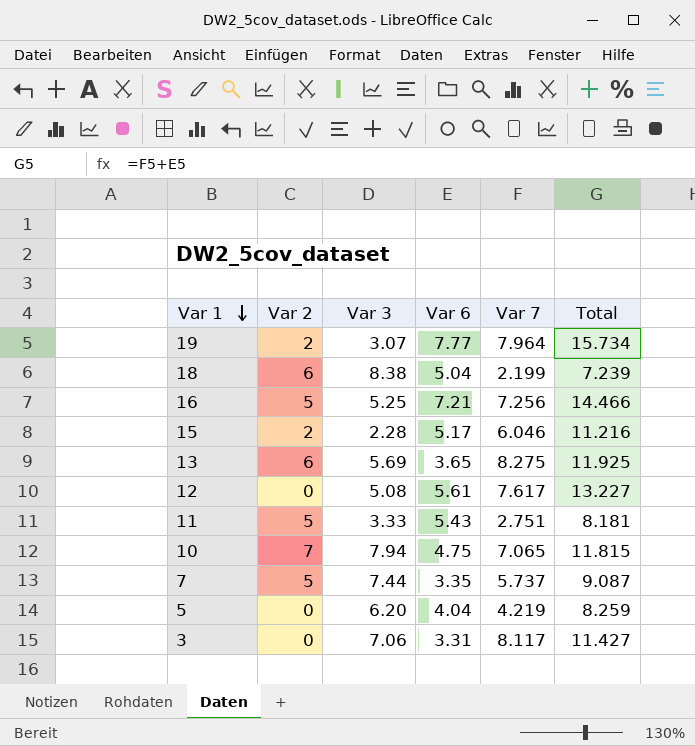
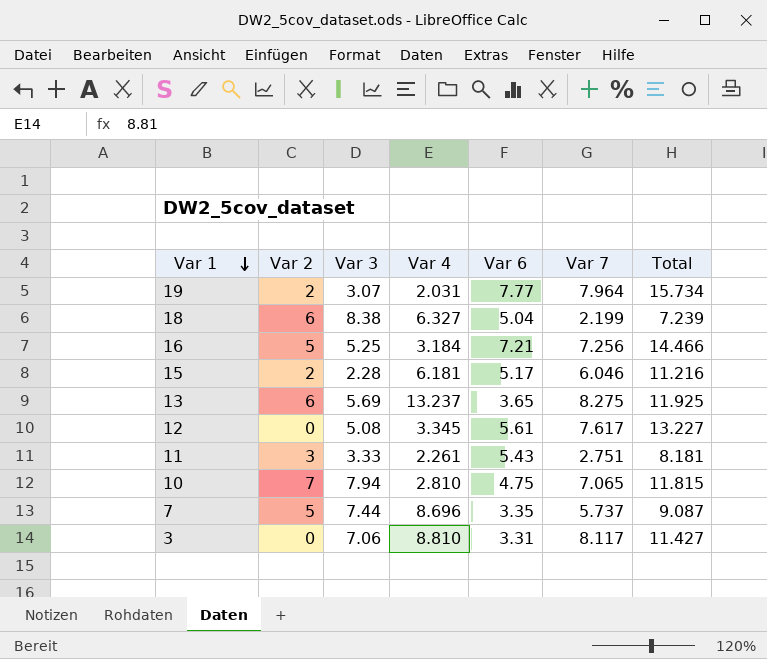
column Var 4 | position: none -> 4
row 5: 0 | 6.20 | 4.04 | 4.219 | 8.259 -> none
11 | Var 2: 5 -> 3

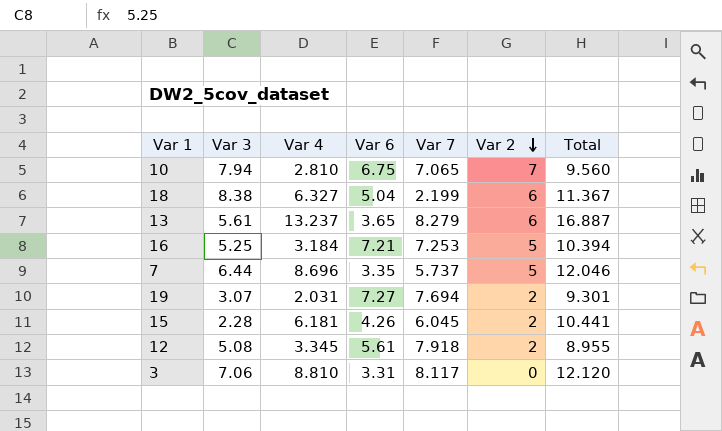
row order: Var 1 descending -> Var 2 descending
column Var 2 | position: 2 -> 6
column Total | formula: [Var 6] + [Var 7] -> [Var 4] + [Var 6]
row 11: 3 | 3.33 | 2.261 | 5.43 | 2.751 | 8.181 -> none
10 | Var 6: 4.75 -> 6.75
13 | Var 3: 5.69 -> 5.61
13 | Var 7: 8.275 -> 8.279
16 | Var 7: 7.256 -> 7.253
7 | Var 3: 7.44 -> 6.44
19 | Var 6: 7.77 -> 7.27
19 | Var 7: 7.964 -> 7.694
15 | Var 6: 5.17 -> 4.26
15 | Var 7: 6.046 -> 6.045
12 | Var 7: 7.617 -> 7.918
12 | Var 2: 0 -> 2

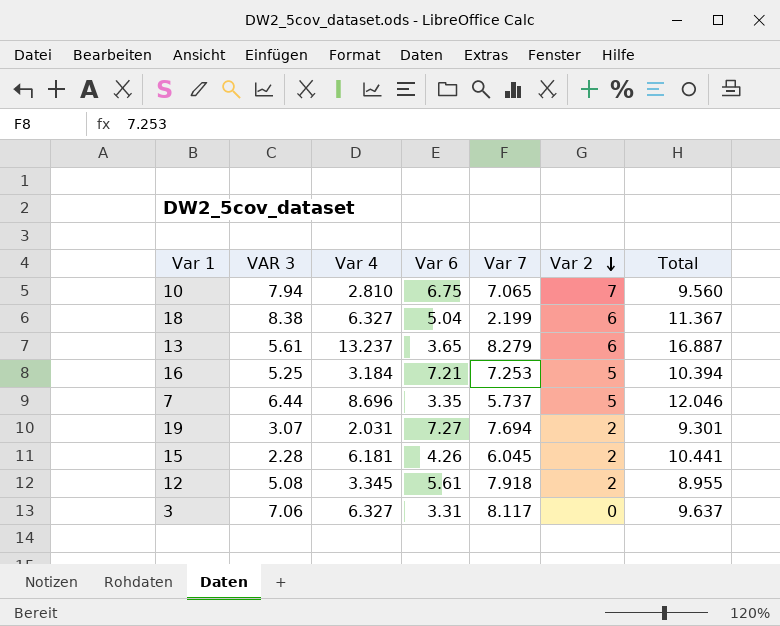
column name: Var 3 -> VAR 3
3 | Var 4: 8.810 -> 6.327
3 | Total: 12.120 -> 9.637

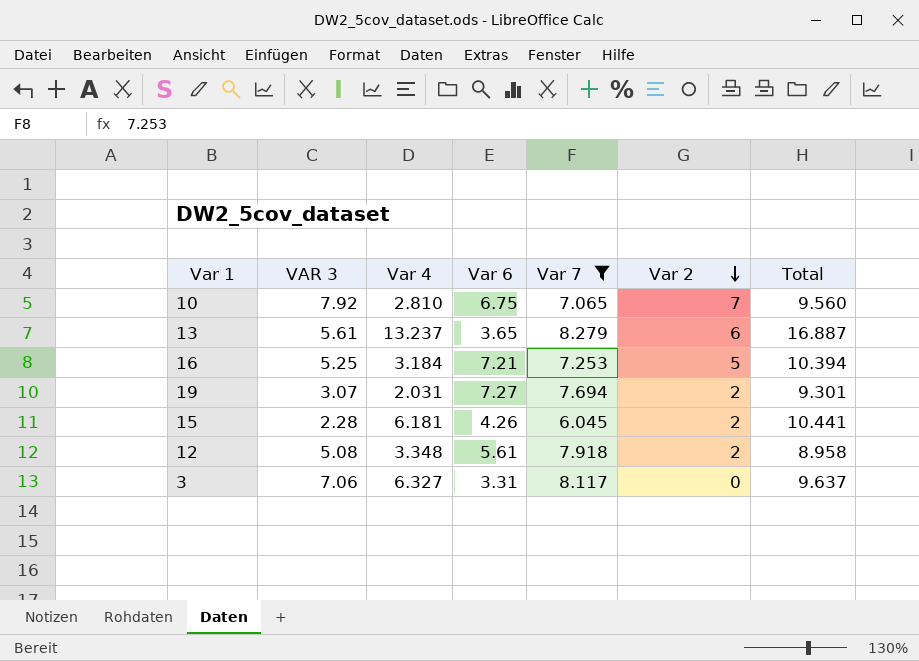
filter: none -> Var 7 >= 6.045
10 | VAR 3: 7.94 -> 7.92
12 | Var 4: 3.345 -> 3.348
12 | Total: 8.955 -> 8.958

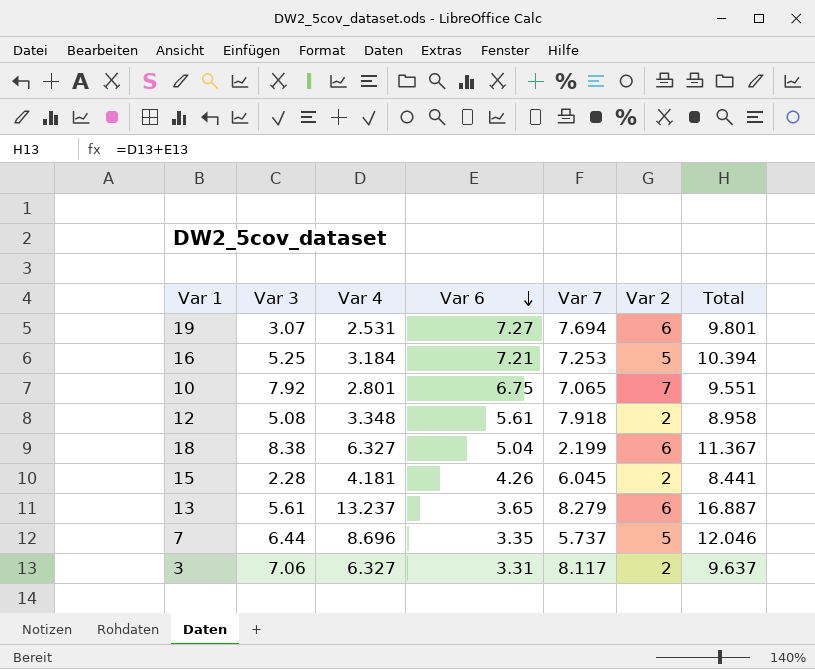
filter: Var 7 >= 6.045 -> none
row order: Var 2 descending -> Var 6 descending
column name: VAR 3 -> Var 3
19 | Var 4: 2.031 -> 2.531
19 | Var 2: 2 -> 6
19 | Total: 9.301 -> 9.801
10 | Var 4: 2.810 -> 2.801
10 | Total: 9.560 -> 9.551
15 | Var 4: 6.181 -> 4.181
15 | Total: 10.441 -> 8.441
3 | Var 2: 0 -> 2

